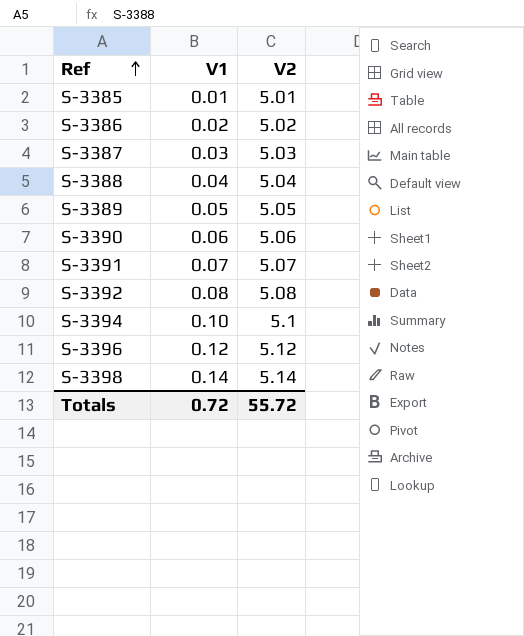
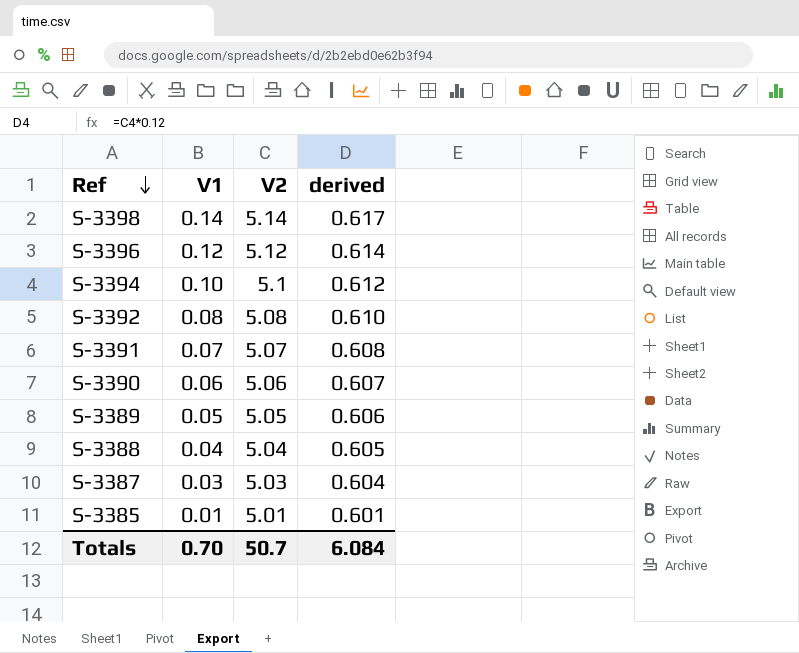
row order: Ref ascending -> Ref descending
column derived | formula: none -> [V2] * 0.12
row S-3386: 0.02 | 5.02 -> none
Totals | V1: 0.72 -> 0.70
Totals | V2: 55.72 -> 50.7

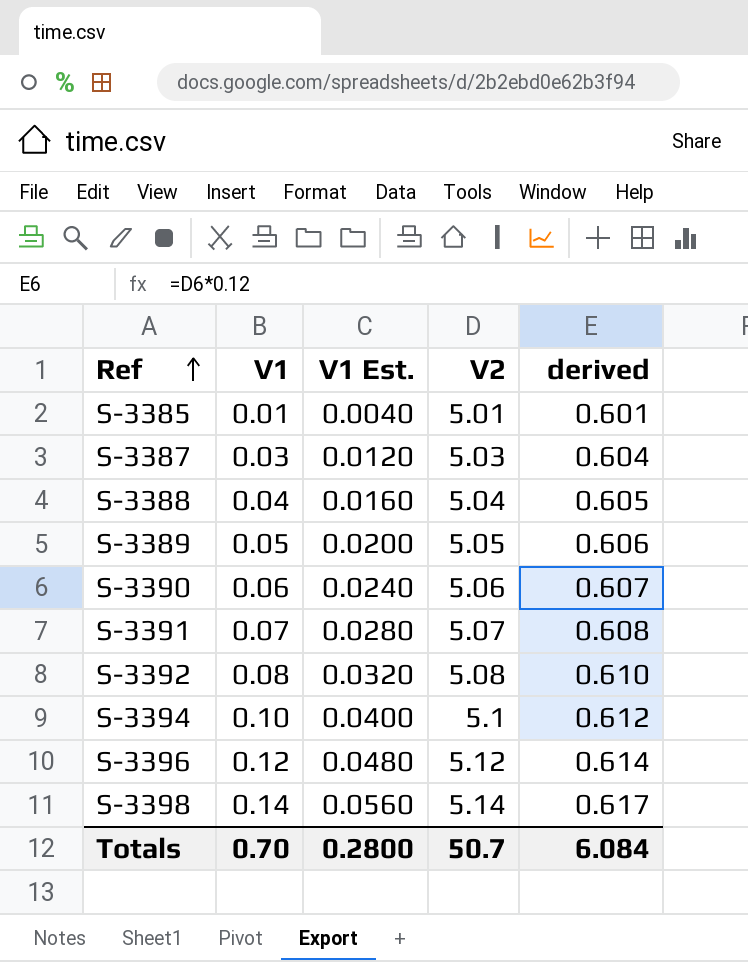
row order: Ref descending -> Ref ascending
column V1 Est. | formula: none -> [V1] * 0.4

